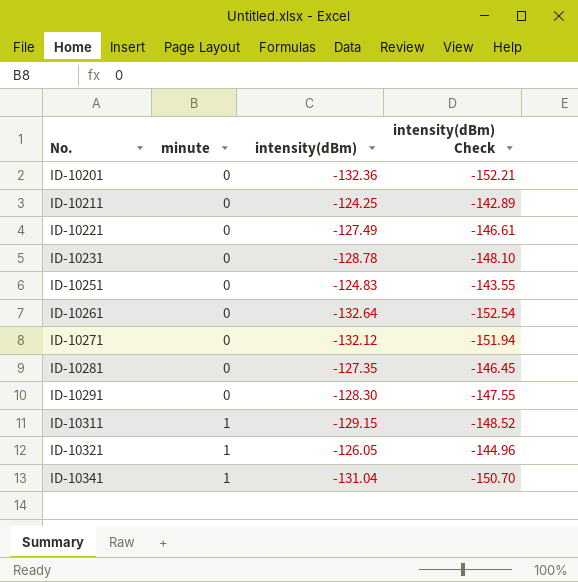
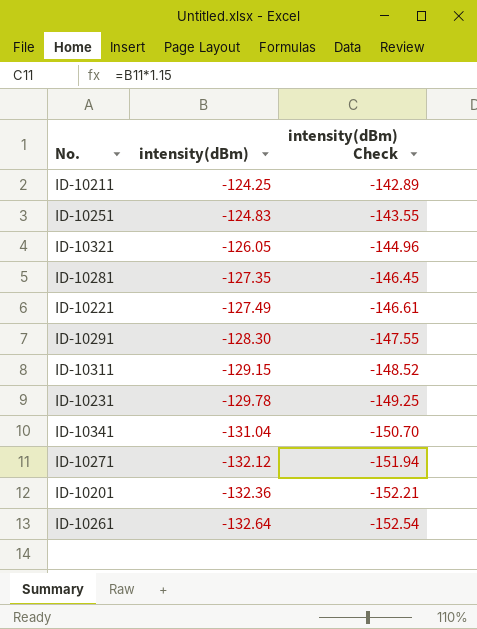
row order: No. ascending -> intensity(dBm) descending
column minute | position: 2 -> none
ID-10231 | intensity(dBm): -128.78 -> -129.78
ID-10231 | intensity(dBm) Check: -148.10 -> -149.25

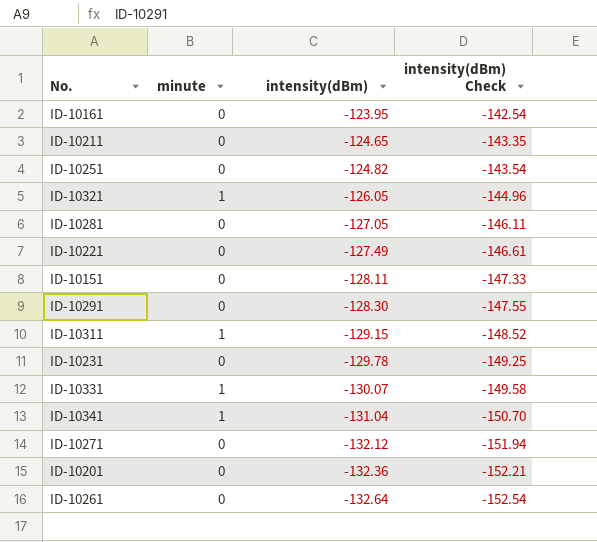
column minute | position: none -> 2
row ID-10161: none -> 0 | -123.95 | -142.54
ID-10211 | intensity(dBm): -124.25 -> -124.65
ID-10211 | intensity(dBm) Check: -142.89 -> -143.35
ID-10251 | intensity(dBm): -124.83 -> -124.82
ID-10251 | intensity(dBm) Check: -143.55 -> -143.54
ID-10281 | intensity(dBm): -127.35 -> -127.05
ID-10281 | intensity(dBm) Check: -146.45 -> -146.11
row ID-10151: none -> 0 | -128.11 | -147.33
row ID-10331: none -> 1 | -130.07 | -149.58

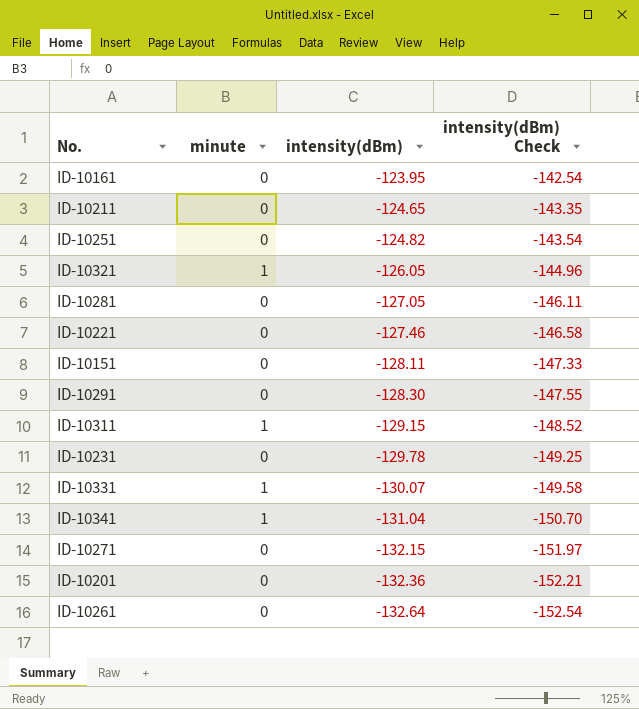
ID-10221 | intensity(dBm): -127.49 -> -127.46
ID-10221 | intensity(dBm) Check: -146.61 -> -146.58
ID-10271 | intensity(dBm): -132.12 -> -132.15
ID-10271 | intensity(dBm) Check: -151.94 -> -151.97

